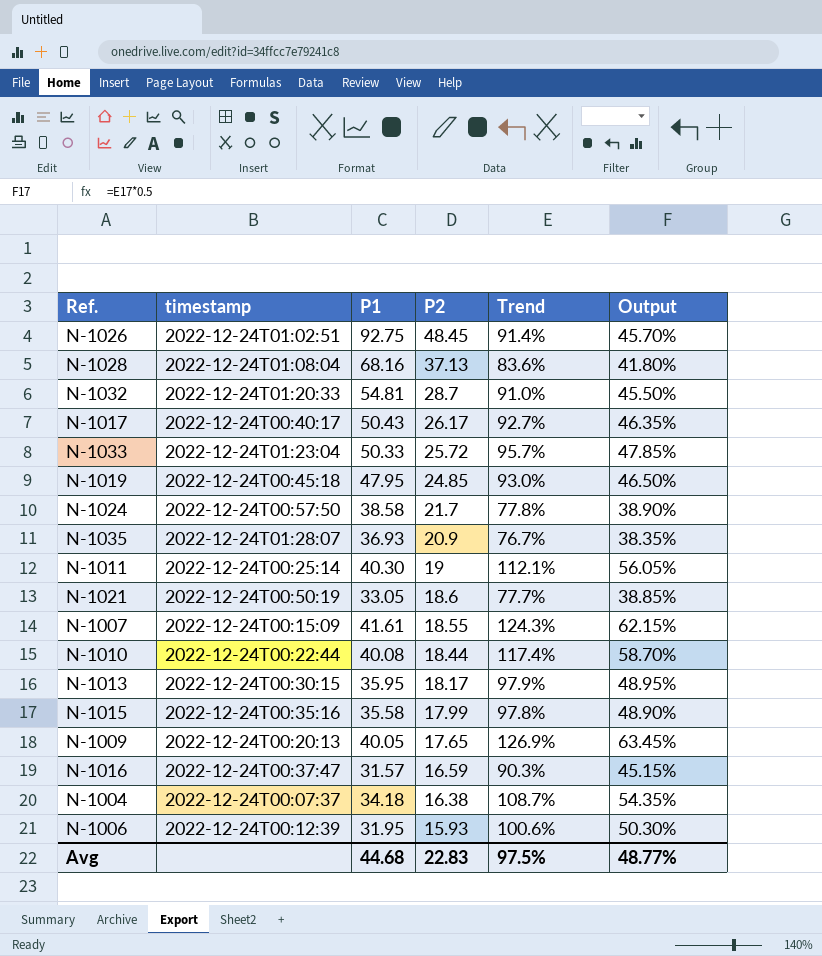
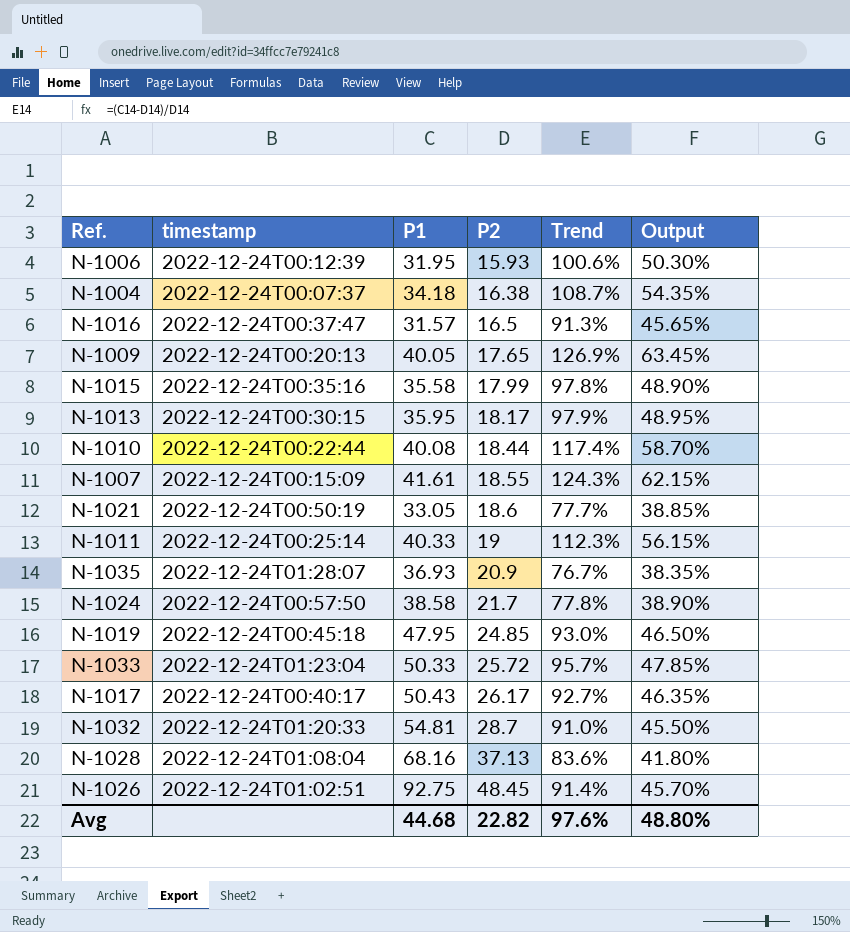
row order: P2 descending -> P2 ascending
N-1016 | P2: 16.59 -> 16.5
N-1016 | Trend: 90.3% -> 91.3%
N-1016 | Output: 45.15% -> 45.65%
N-1011 | P1: 40.30 -> 40.33
N-1011 | Trend: 112.1% -> 112.3%
N-1011 | Output: 56.05% -> 56.15%
Avg | P2: 22.83 -> 22.82
Avg | Trend: 97.5% -> 97.6%
Avg | Output: 48.77% -> 48.80%

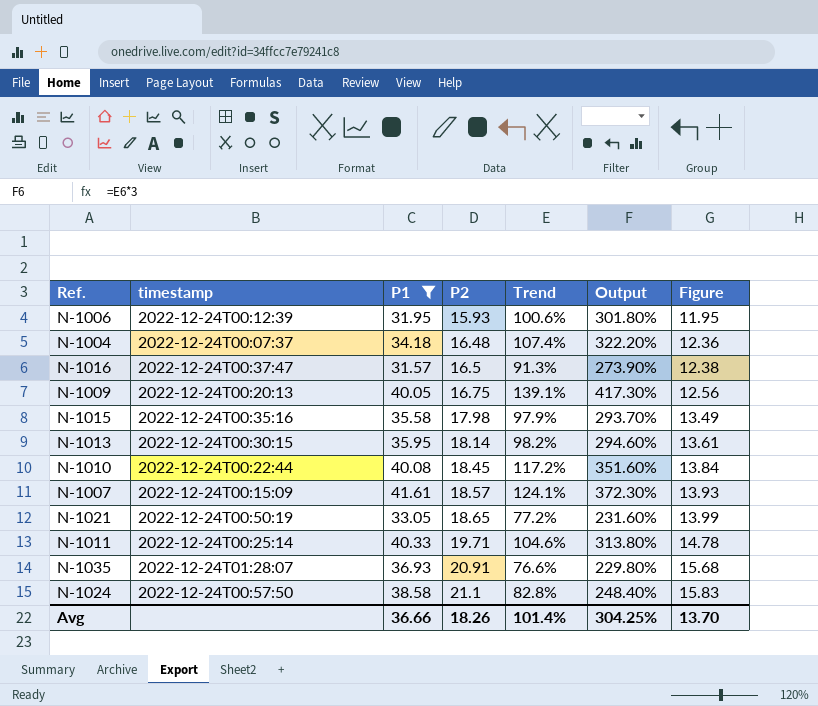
filter: none -> P1 <= 41.61
column Output | formula: [Trend] * 0.5 -> [Trend] * 3
column Figure | formula: none -> [P2] * 0.75
N-1004 | P2: 16.38 -> 16.48
N-1004 | Trend: 108.7% -> 107.4%
N-1009 | P2: 17.65 -> 16.75
N-1009 | Trend: 126.9% -> 139.1%
N-1015 | P2: 17.99 -> 17.98
N-1015 | Trend: 97.8% -> 97.9%
N-1013 | P2: 18.17 -> 18.14
N-1013 | Trend: 97.9% -> 98.2%
N-1010 | P2: 18.44 -> 18.45
N-1010 | Trend: 117.4% -> 117.2%
N-1007 | P2: 18.55 -> 18.57
N-1007 | Trend: 124.3% -> 124.1%
N-1021 | P2: 18.6 -> 18.65
N-1021 | Trend: 77.7% -> 77.2%
N-1011 | P2: 19 -> 19.71
N-1011 | Trend: 112.3% -> 104.6%
N-1035 | P2: 20.9 -> 20.91
N-1035 | Trend: 76.7% -> 76.6%
N-1024 | P2: 21.7 -> 21.1
N-1024 | Trend: 77.8% -> 82.8%
Avg | P1: 44.68 -> 36.66
Avg | P2: 22.82 -> 18.26
Avg | Trend: 97.6% -> 101.4%
Avg | Output: 48.80% -> 304.25%

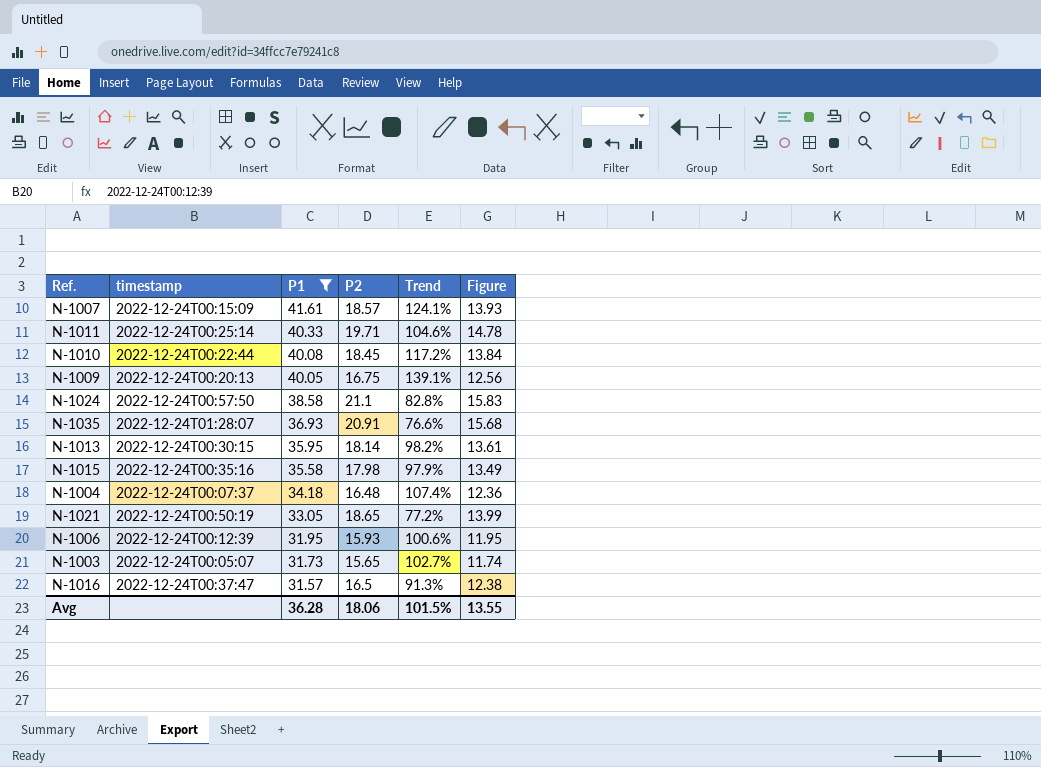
row order: P2 ascending -> P1 descending
column Output | formula: [Trend] * 3 -> none
row N-1003: none -> 2022-12-24T00:05:07 | 31.73 | 15.65 | 102.7% | 11.74
Avg | P1: 36.66 -> 36.28
Avg | P2: 18.26 -> 18.06
Avg | Trend: 101.4% -> 101.5%
Avg | Figure: 13.70 -> 13.55

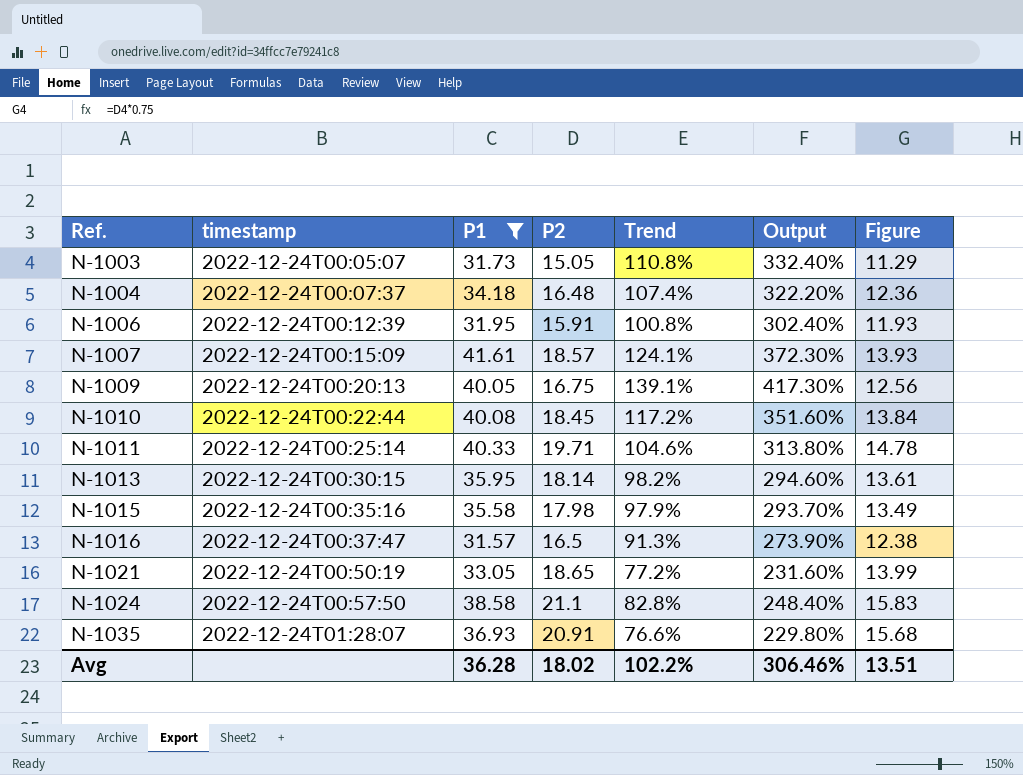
row order: P1 descending -> Ref. ascending
column Output | formula: none -> [Trend] * 3
N-1003 | P2: 15.65 -> 15.05
N-1003 | Trend: 102.7% -> 110.8%
N-1003 | Figure: 11.74 -> 11.29
N-1006 | P2: 15.93 -> 15.91
N-1006 | Trend: 100.6% -> 100.8%
N-1006 | Figure: 11.95 -> 11.93
Avg | P2: 18.06 -> 18.02
Avg | Trend: 101.5% -> 102.2%
Avg | Figure: 13.55 -> 13.51

